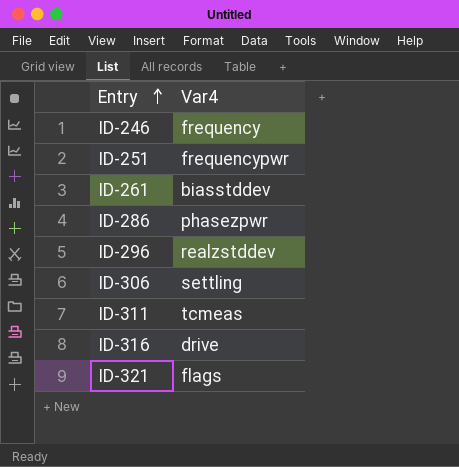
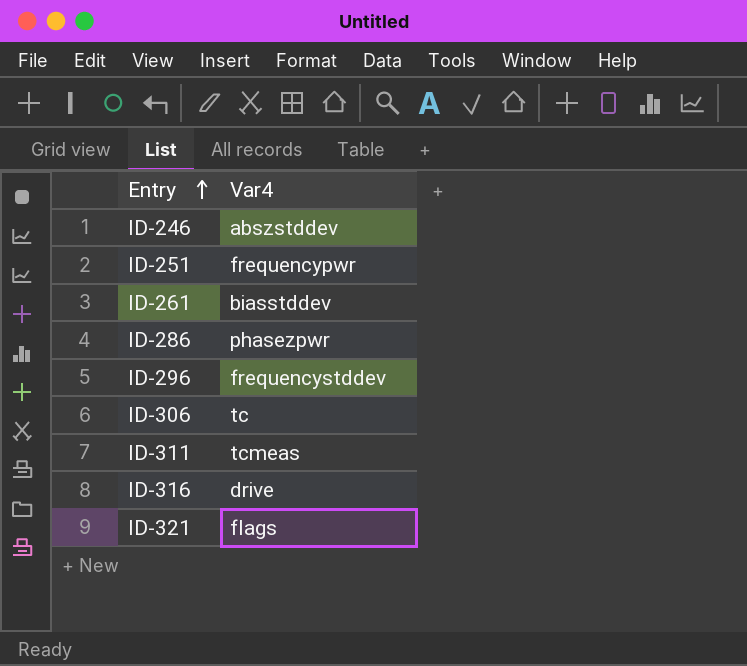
ID-246 | Var4: frequency -> abszstddev
ID-296 | Var4: realzstddev -> frequencystddev
ID-306 | Var4: settling -> tc

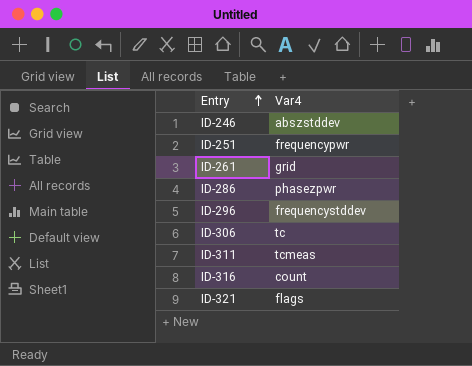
ID-261 | Var4: biasstddev -> grid
ID-316 | Var4: drive -> count

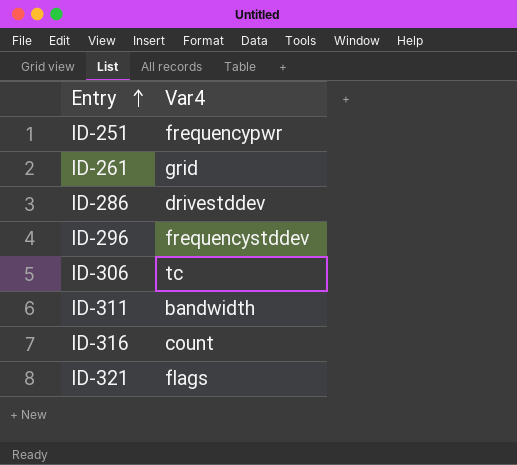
row ID-246: abszstddev -> none
ID-286 | Var4: phasezpwr -> drivestddev
ID-311 | Var4: tcmeas -> bandwidth

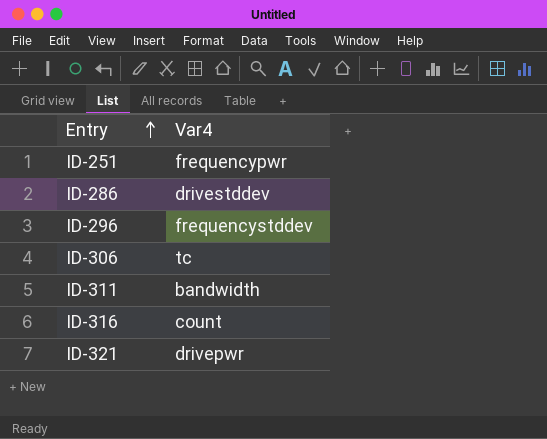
row ID-261: grid -> none
ID-321 | Var4: flags -> drivepwr

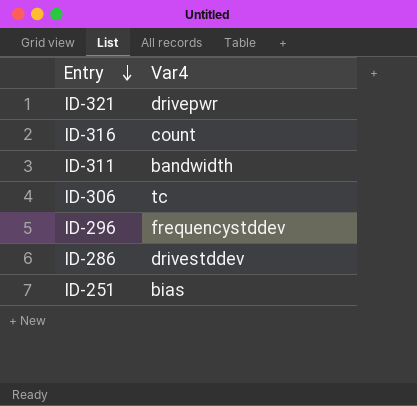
row order: Entry ascending -> Entry descending
ID-251 | Var4: frequencypwr -> bias

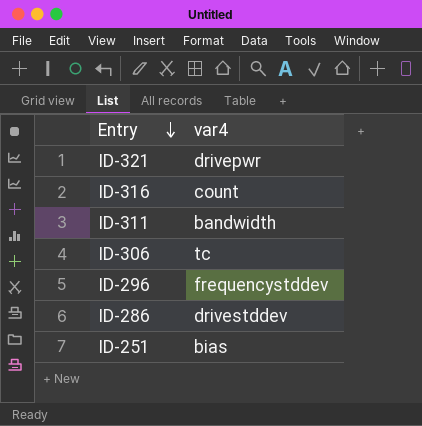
column name: Var4 -> var4

